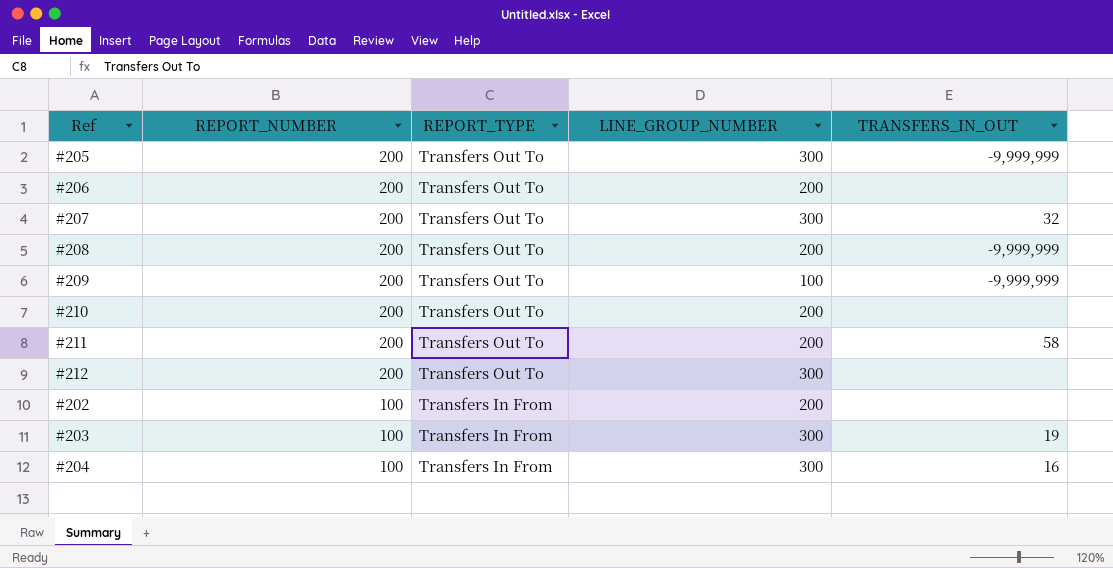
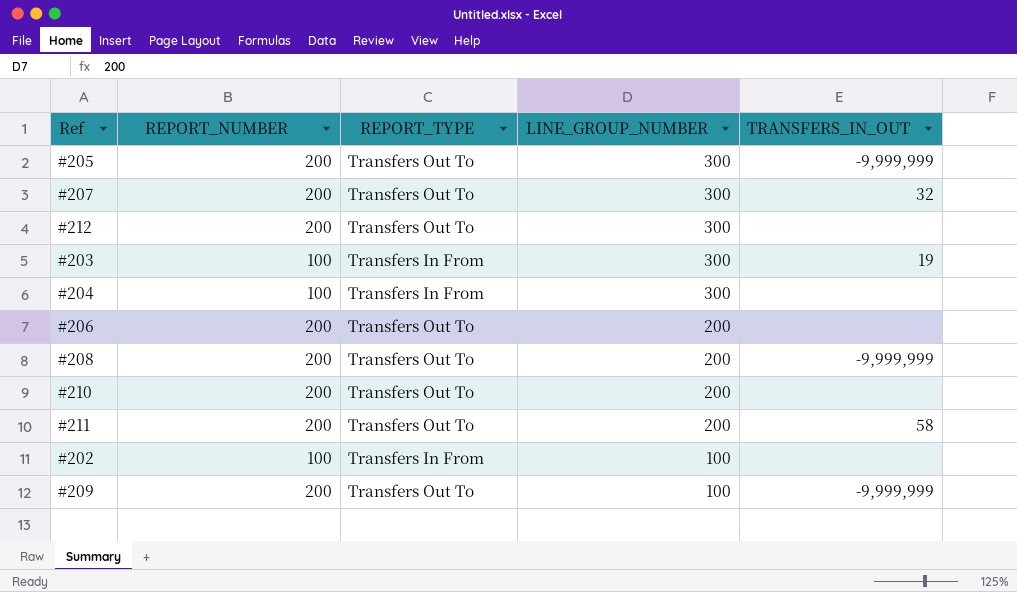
row order: REPORT_NUMBER descending -> LINE_GROUP_NUMBER descending
#204 | TRANSFERS_IN_OUT: 16 -> none
#202 | LINE_GROUP_NUMBER: 200 -> 100

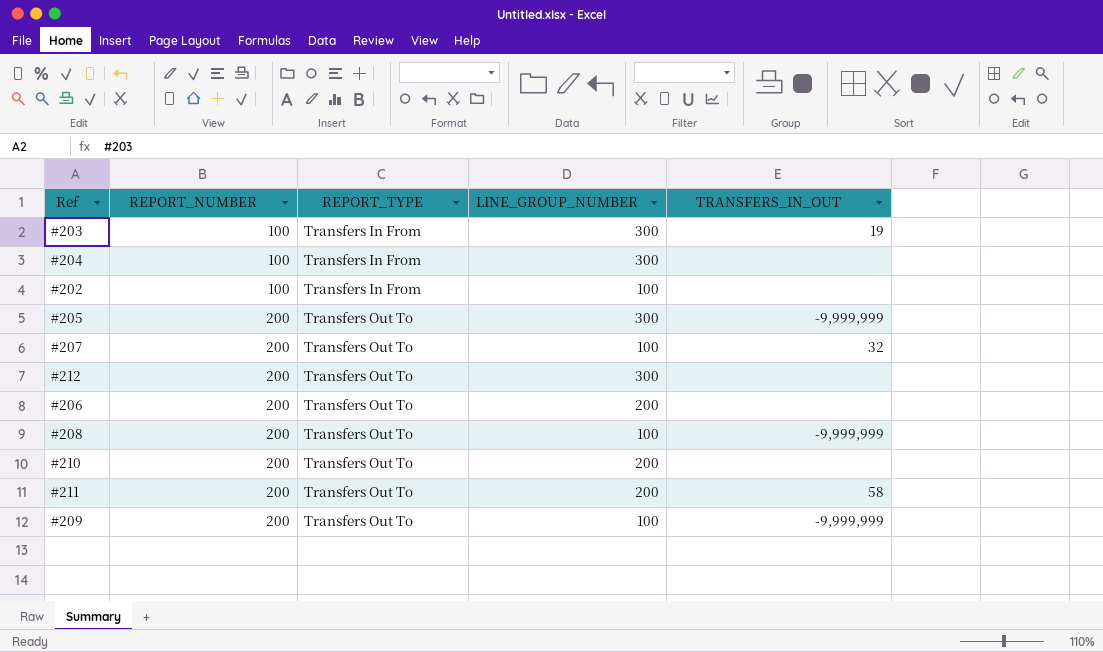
row order: LINE_GROUP_NUMBER descending -> REPORT_NUMBER ascending
#207 | LINE_GROUP_NUMBER: 300 -> 100
#208 | LINE_GROUP_NUMBER: 200 -> 100

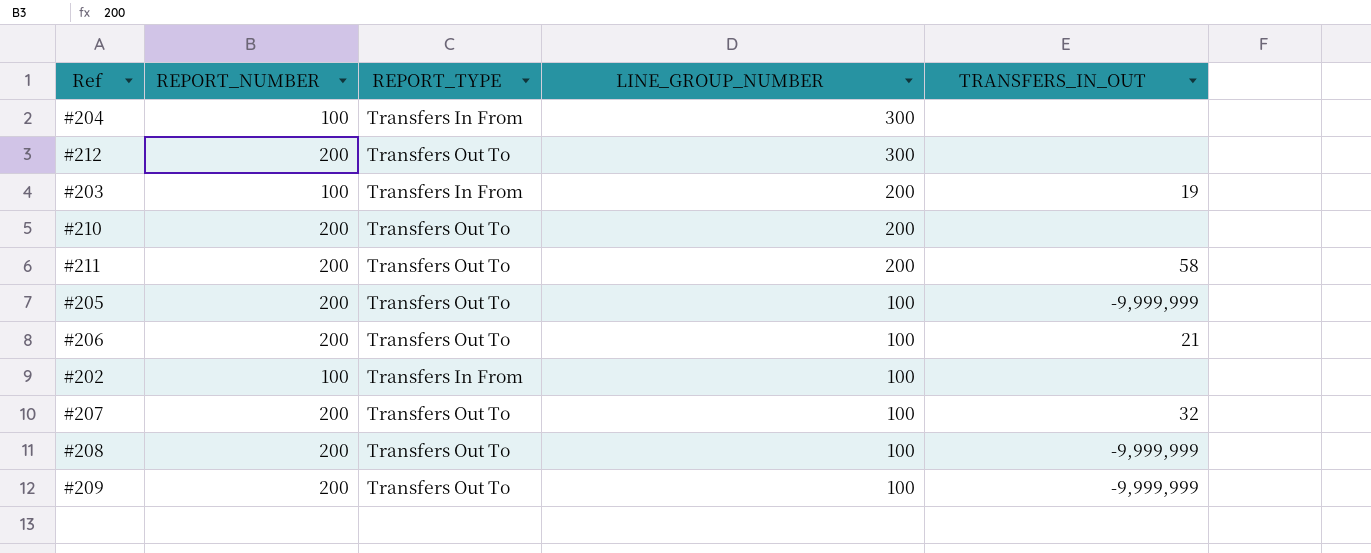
row order: REPORT_NUMBER ascending -> LINE_GROUP_NUMBER descending
#203 | LINE_GROUP_NUMBER: 300 -> 200
#205 | LINE_GROUP_NUMBER: 300 -> 100
#206 | LINE_GROUP_NUMBER: 200 -> 100
#206 | TRANSFERS_IN_OUT: none -> 21

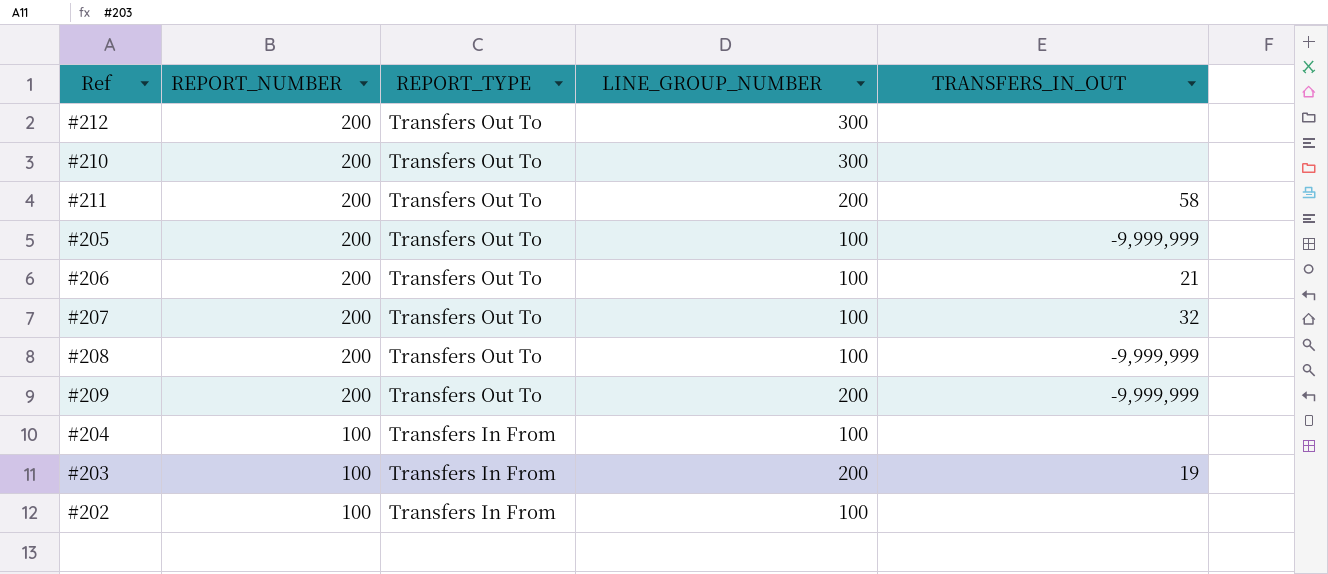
row order: LINE_GROUP_NUMBER descending -> REPORT_NUMBER descending
#210 | LINE_GROUP_NUMBER: 200 -> 300
#209 | LINE_GROUP_NUMBER: 100 -> 200
#204 | LINE_GROUP_NUMBER: 300 -> 100

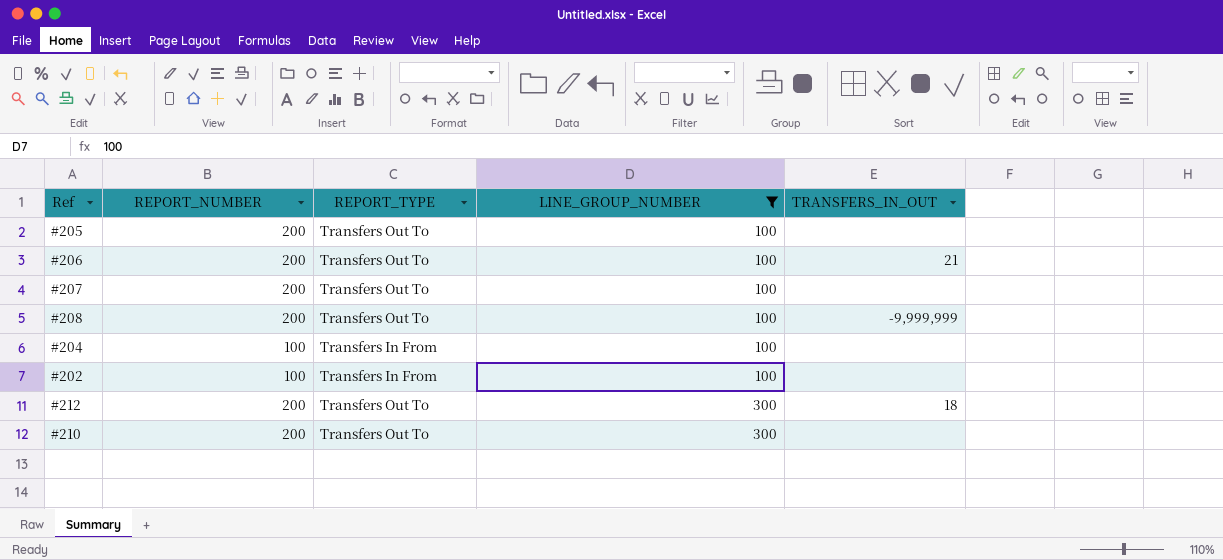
filter: none -> LINE_GROUP_NUMBER != 200
row order: REPORT_NUMBER descending -> LINE_GROUP_NUMBER ascending
#205 | TRANSFERS_IN_OUT: -9,999,999 -> none
#207 | TRANSFERS_IN_OUT: 32 -> none
#212 | TRANSFERS_IN_OUT: none -> 18

